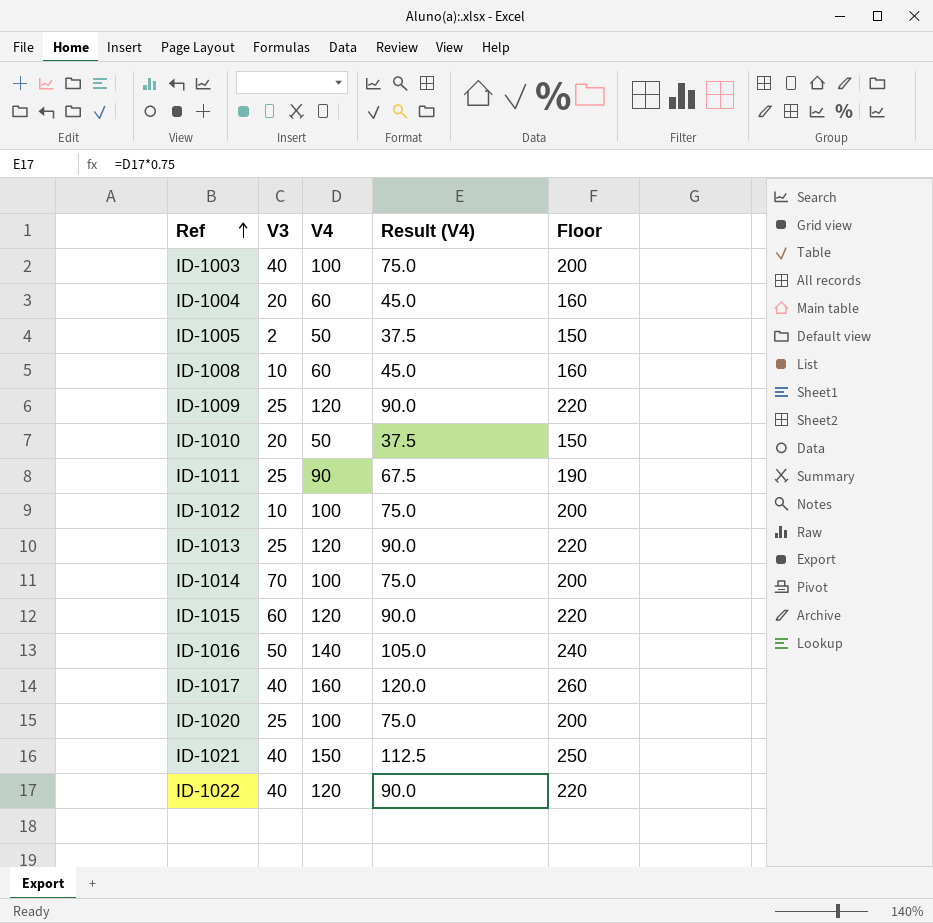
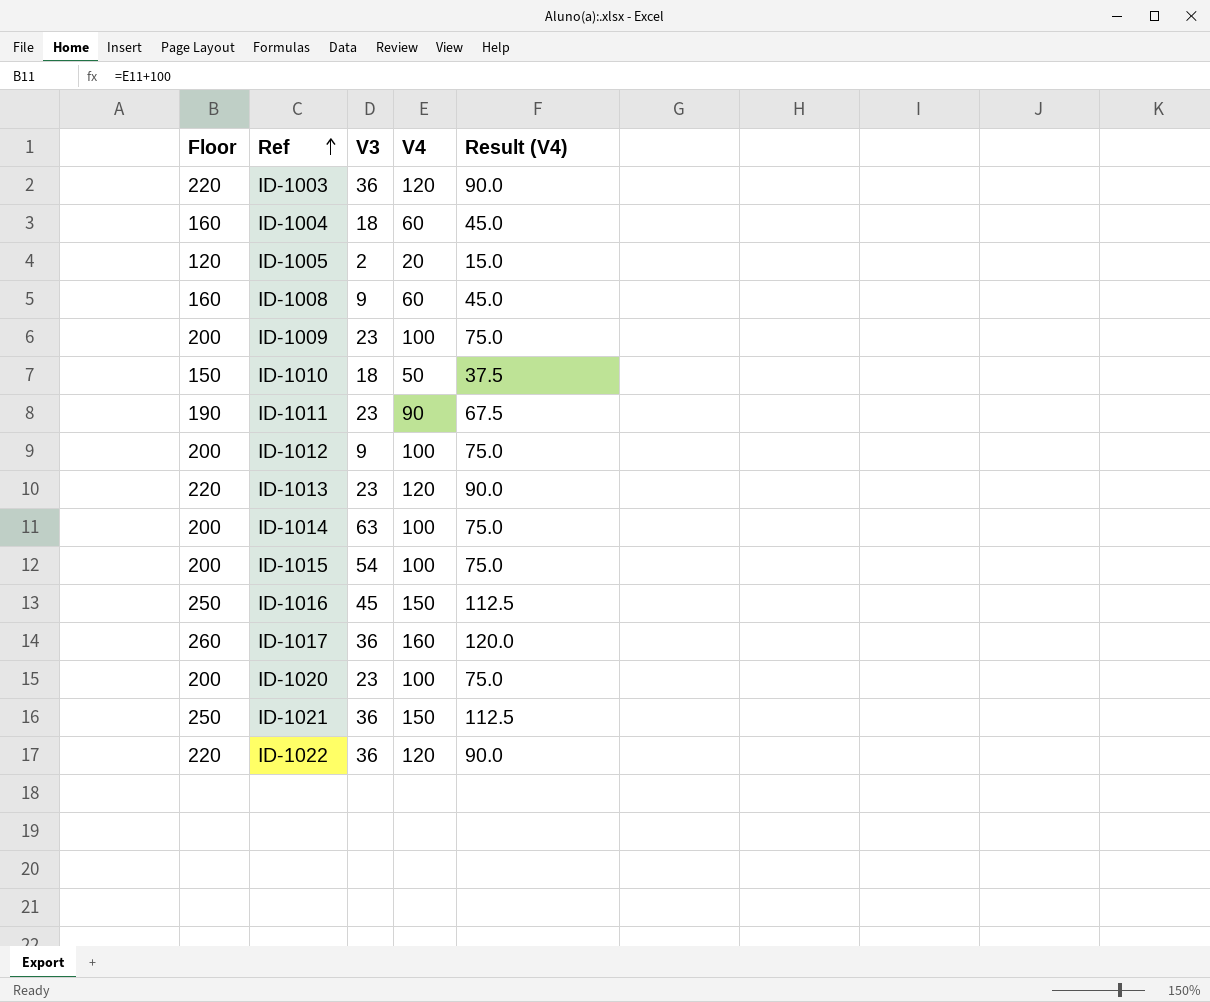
column Floor | position: 5 -> 1
ID-1003 | Floor: 200 -> 220
ID-1003 | V3: 40 -> 36
ID-1003 | V4: 100 -> 120
ID-1003 | Result (V4): 75.0 -> 90.0
ID-1004 | V3: 20 -> 18
ID-1005 | Floor: 150 -> 120
ID-1005 | V4: 50 -> 20
ID-1005 | Result (V4): 37.5 -> 15.0
ID-1008 | V3: 10 -> 9
ID-1009 | Floor: 220 -> 200
ID-1009 | V3: 25 -> 23
ID-1009 | V4: 120 -> 100
ID-1009 | Result (V4): 90.0 -> 75.0
ID-1010 | V3: 20 -> 18
ID-1011 | V3: 25 -> 23
ID-1012 | V3: 10 -> 9
ID-1013 | V3: 25 -> 23
ID-1014 | V3: 70 -> 63
ID-1015 | Floor: 220 -> 200
ID-1015 | V3: 60 -> 54
ID-1015 | V4: 120 -> 100
ID-1015 | Result (V4): 90.0 -> 75.0
ID-1016 | Floor: 240 -> 250
ID-1016 | V3: 50 -> 45
ID-1016 | V4: 140 -> 150
ID-1016 | Result (V4): 105.0 -> 112.5
ID-1017 | V3: 40 -> 36
ID-1020 | V3: 25 -> 23
ID-1021 | V3: 40 -> 36
ID-1022 | V3: 40 -> 36

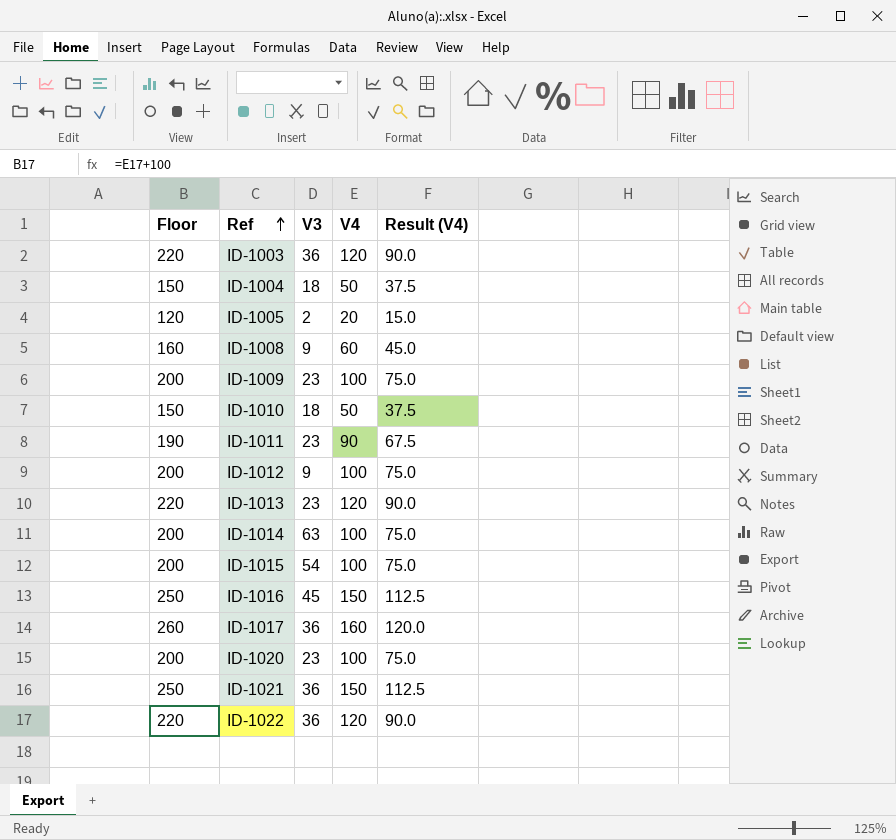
ID-1004 | Floor: 160 -> 150
ID-1004 | V4: 60 -> 50
ID-1004 | Result (V4): 45.0 -> 37.5

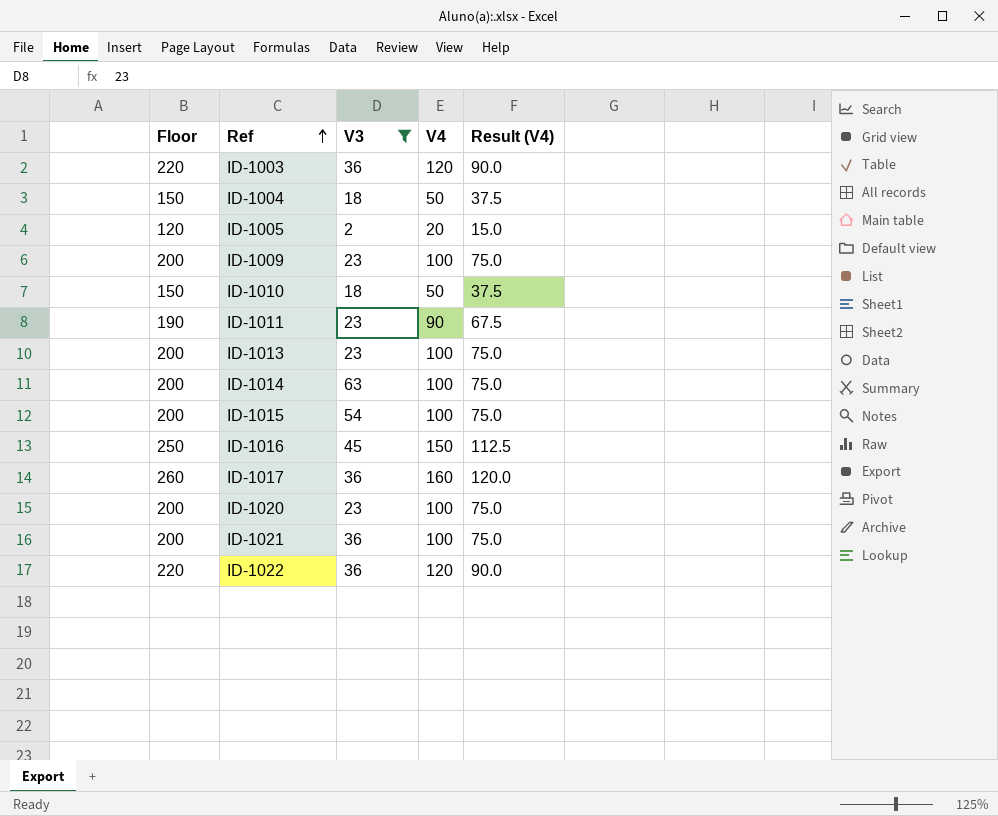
filter: none -> V3 != 9
ID-1013 | Floor: 220 -> 200
ID-1013 | V4: 120 -> 100
ID-1013 | Result (V4): 90.0 -> 75.0
ID-1021 | Floor: 250 -> 200
ID-1021 | V4: 150 -> 100
ID-1021 | Result (V4): 112.5 -> 75.0

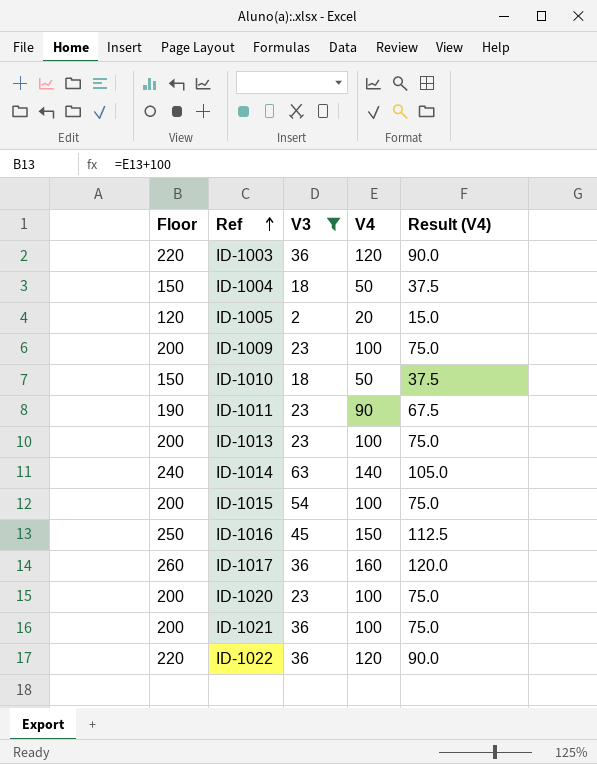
ID-1014 | Floor: 200 -> 240
ID-1014 | V4: 100 -> 140
ID-1014 | Result (V4): 75.0 -> 105.0

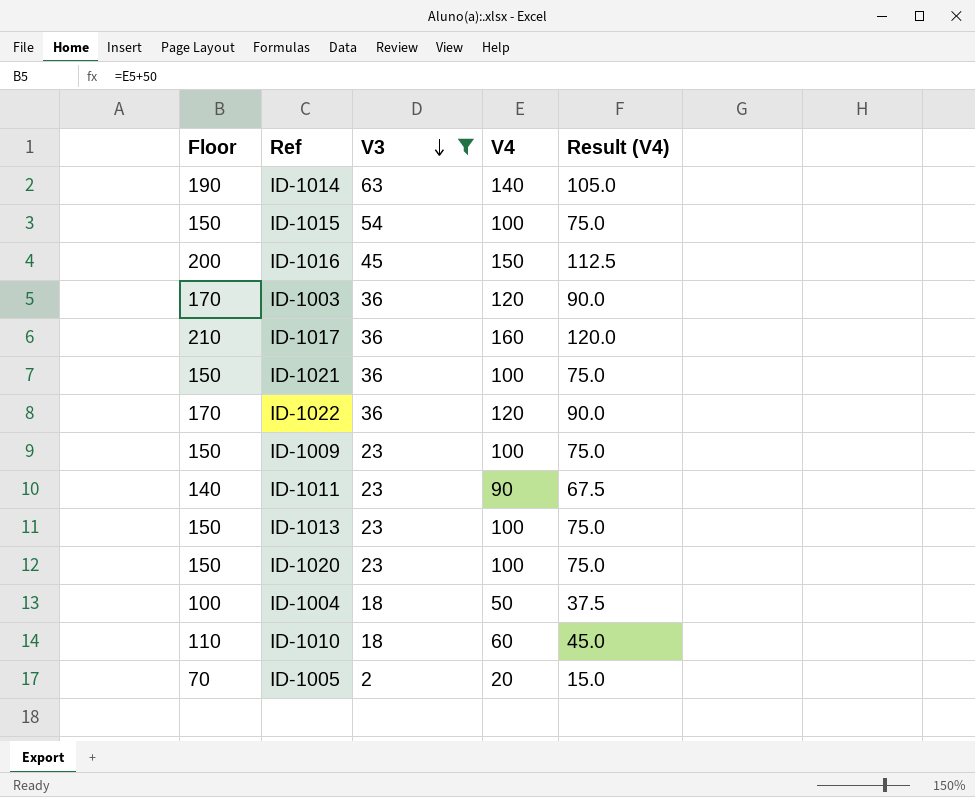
row order: Ref ascending -> V3 descending
column Floor | formula: [V4] + 100 -> [V4] + 50
ID-1010 | V4: 50 -> 60
ID-1010 | Result (V4): 37.5 -> 45.0

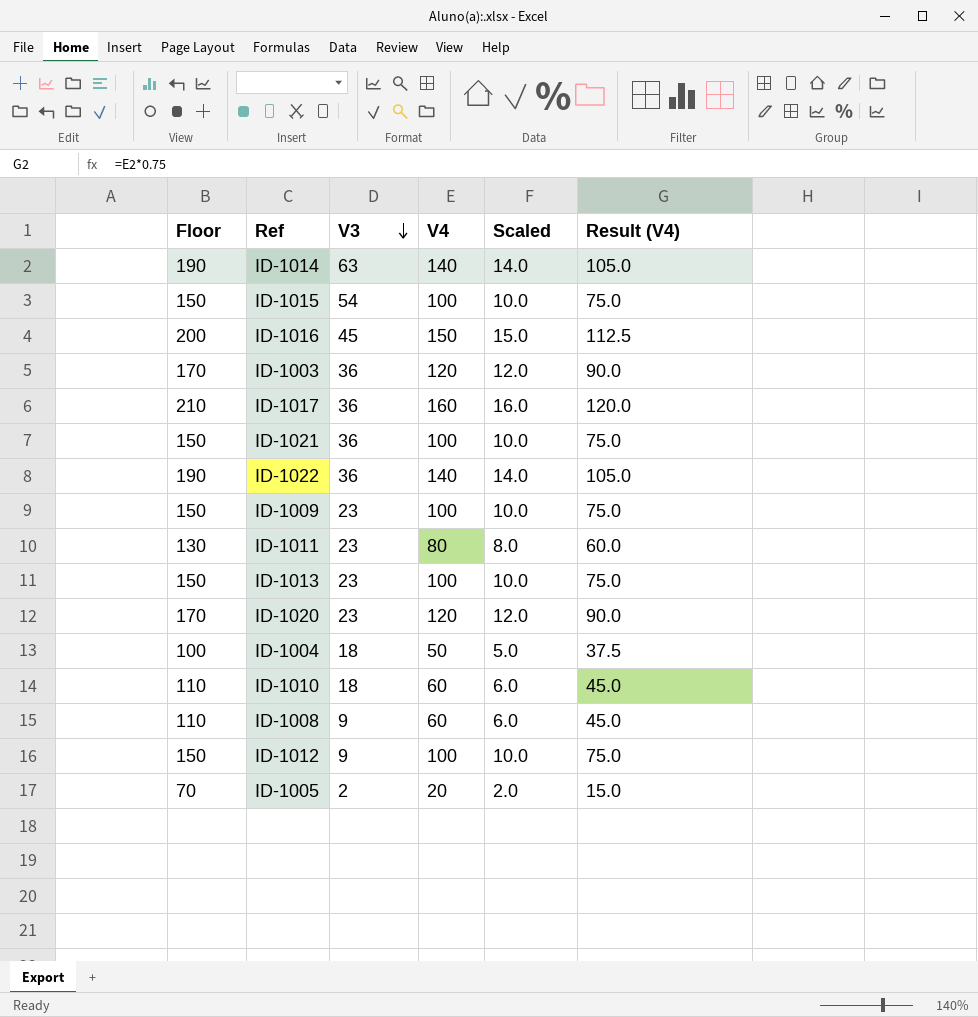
filter: V3 != 9 -> none
column Scaled | formula: none -> [V4] * 0.1
ID-1022 | Floor: 170 -> 190
ID-1022 | V4: 120 -> 140
ID-1022 | Result (V4): 90.0 -> 105.0
ID-1011 | Floor: 140 -> 130
ID-1011 | V4: 90 -> 80
ID-1011 | Result (V4): 67.5 -> 60.0
ID-1020 | Floor: 150 -> 170
ID-1020 | V4: 100 -> 120
ID-1020 | Result (V4): 75.0 -> 90.0

